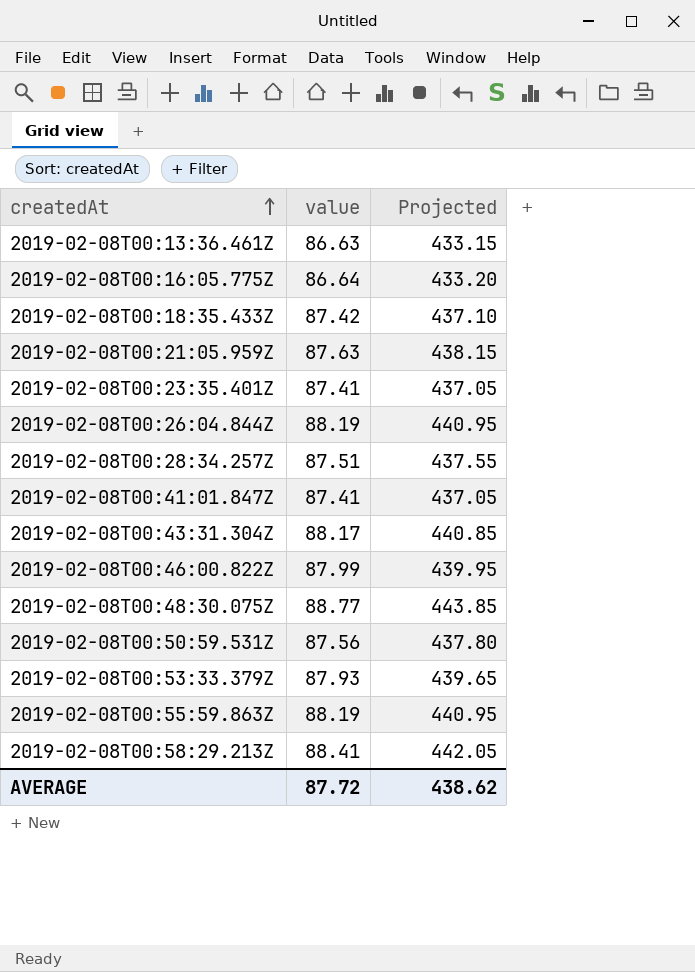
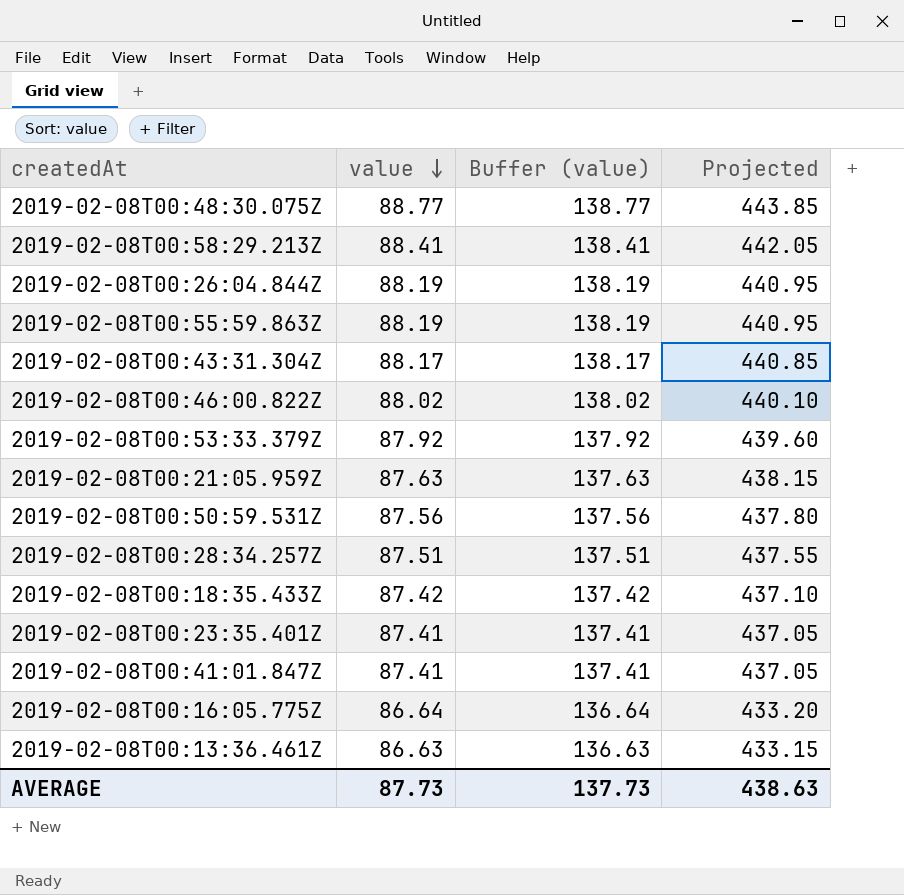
row order: createdAt ascending -> value descending
column Buffer (value) | formula: none -> [value] + 50
2019-02-08T00:46:00.822Z | value: 87.99 -> 88.02
2019-02-08T00:46:00.822Z | Projected: 439.95 -> 440.10
2019-02-08T00:53:33.379Z | value: 87.93 -> 87.92
2019-02-08T00:53:33.379Z | Projected: 439.65 -> 439.60
AVERAGE | value: 87.72 -> 87.73
AVERAGE | Projected: 438.62 -> 438.63

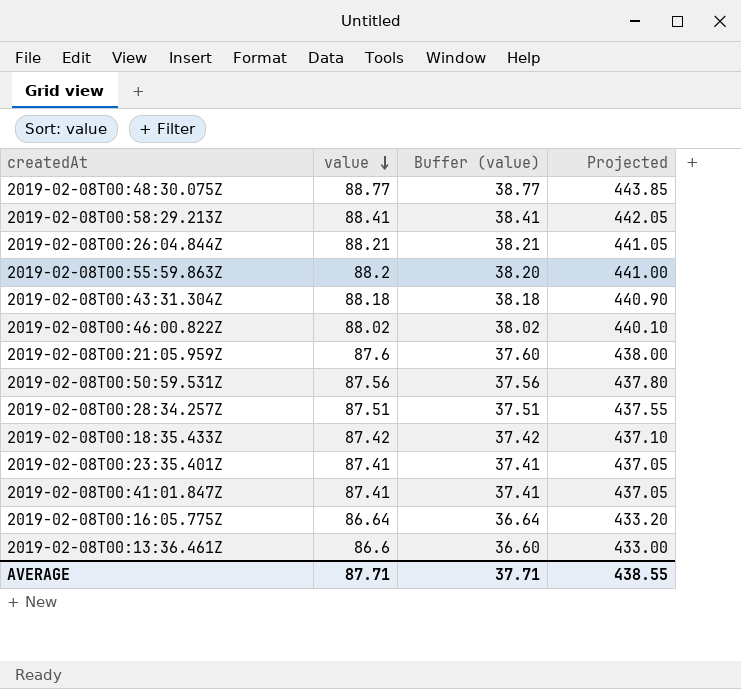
column Buffer (value) | formula: [value] + 50 -> [value] - 50
row 2019-02-08T00:53:33.379Z: 87.92 | 137.92 | 439.60 -> none
2019-02-08T00:26:04.844Z | value: 88.19 -> 88.21
2019-02-08T00:26:04.844Z | Projected: 440.95 -> 441.05
2019-02-08T00:55:59.863Z | value: 88.19 -> 88.2
2019-02-08T00:55:59.863Z | Projected: 440.95 -> 441.00
2019-02-08T00:43:31.304Z | value: 88.17 -> 88.18
2019-02-08T00:43:31.304Z | Projected: 440.85 -> 440.90
2019-02-08T00:21:05.959Z | value: 87.63 -> 87.6
2019-02-08T00:21:05.959Z | Projected: 438.15 -> 438.00
2019-02-08T00:13:36.461Z | value: 86.63 -> 86.6
2019-02-08T00:13:36.461Z | Projected: 433.15 -> 433.00
AVERAGE | value: 87.73 -> 87.71
AVERAGE | Buffer (value): 137.73 -> 37.71
AVERAGE | Projected: 438.63 -> 438.55

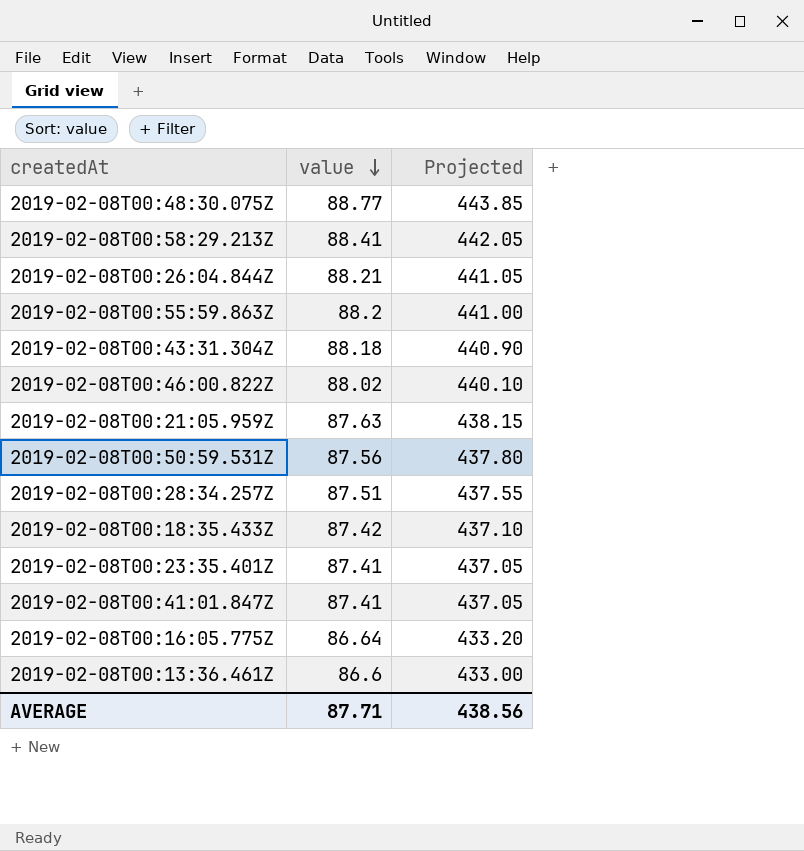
column Buffer (value) | formula: [value] - 50 -> none
2019-02-08T00:21:05.959Z | value: 87.6 -> 87.63
2019-02-08T00:21:05.959Z | Projected: 438.00 -> 438.15
AVERAGE | Projected: 438.55 -> 438.56

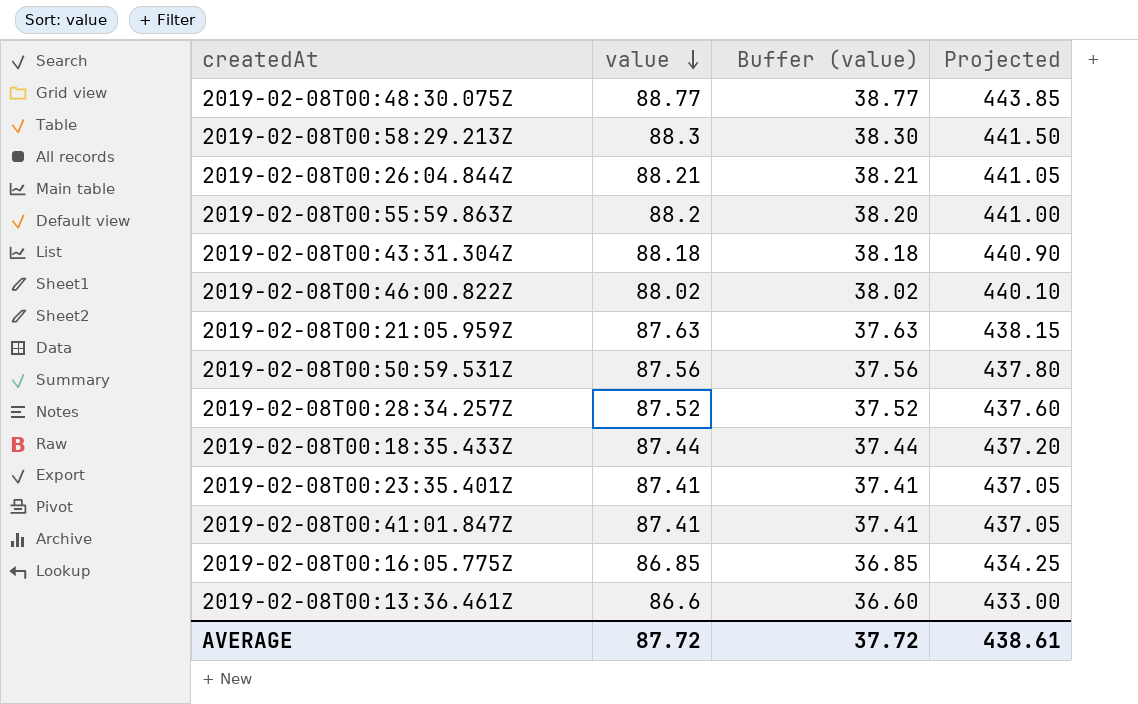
column Buffer (value) | formula: none -> [value] - 50
2019-02-08T00:58:29.213Z | value: 88.41 -> 88.3
2019-02-08T00:58:29.213Z | Projected: 442.05 -> 441.50
2019-02-08T00:28:34.257Z | value: 87.51 -> 87.52
2019-02-08T00:28:34.257Z | Projected: 437.55 -> 437.60
2019-02-08T00:18:35.433Z | value: 87.42 -> 87.44
2019-02-08T00:18:35.433Z | Projected: 437.10 -> 437.20
2019-02-08T00:16:05.775Z | value: 86.64 -> 86.85
2019-02-08T00:16:05.775Z | Projected: 433.20 -> 434.25
AVERAGE | value: 87.71 -> 87.72
AVERAGE | Projected: 438.56 -> 438.61

